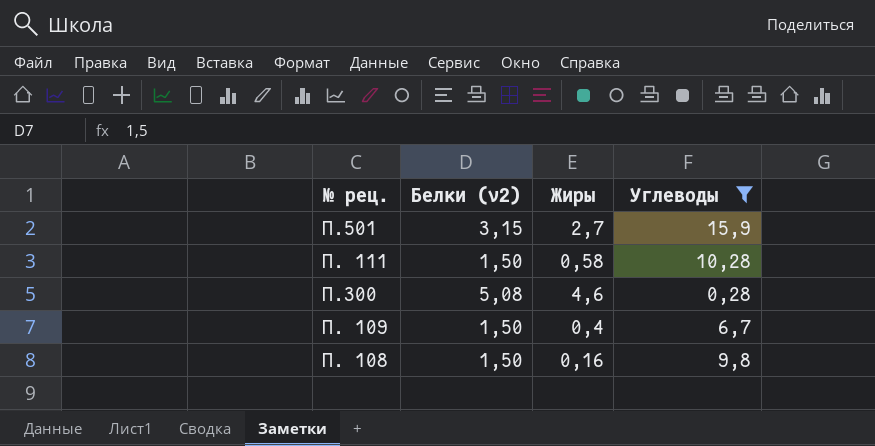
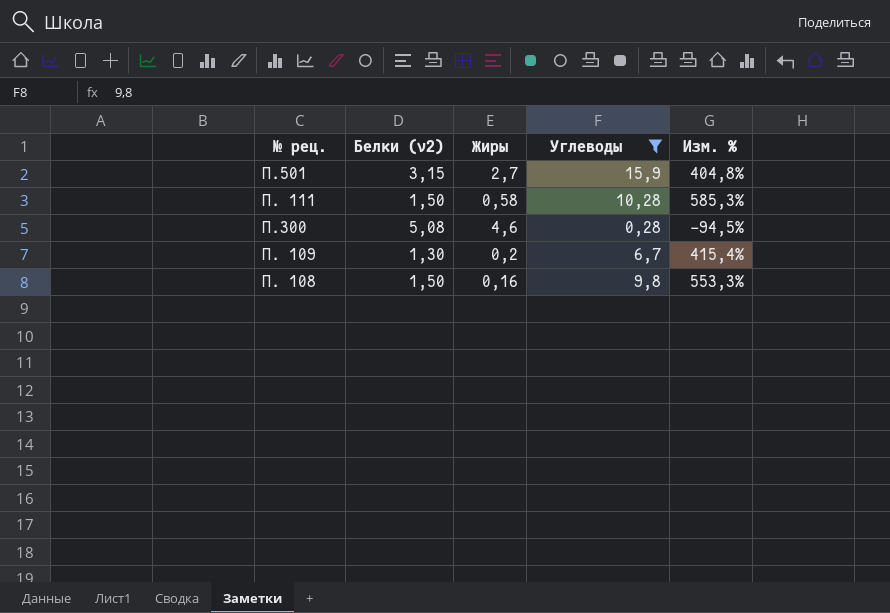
column Изм. % | formula: none -> ([Углеводы] - [Белки (v2)]) / [Белки (v2)]
П. 109 | Белки (v2): 1,50 -> 1,30
П. 109 | Жиры: 0,4 -> 0,2

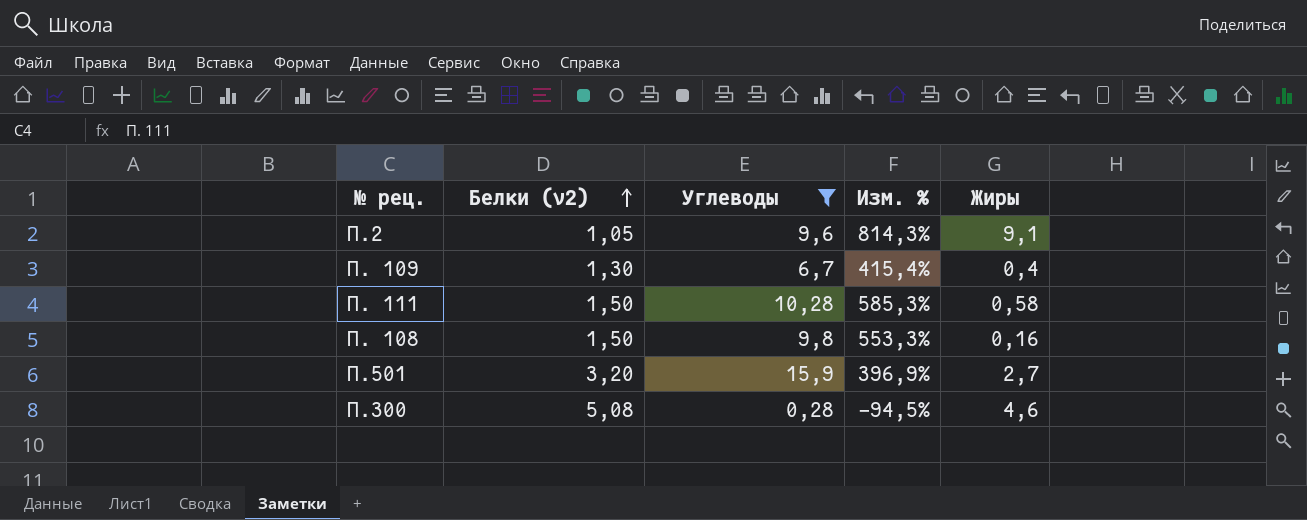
row order: none -> Белки (v2) ascending
column Жиры | position: 3 -> 5
row П.2: none -> 1,05 | 9,6 | 814,3% | 9,1
П. 109 | Жиры: 0,2 -> 0,4
П.501 | Белки (v2): 3,15 -> 3,20
П.501 | Изм. %: 404,8% -> 396,9%

